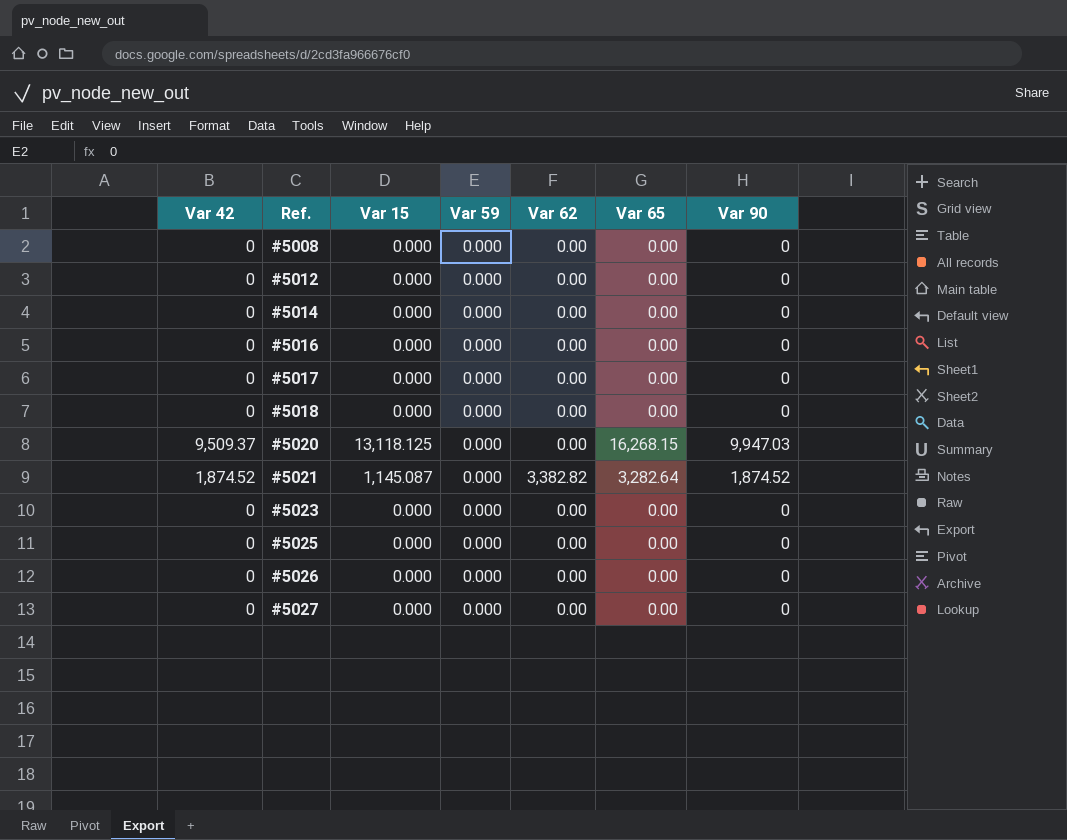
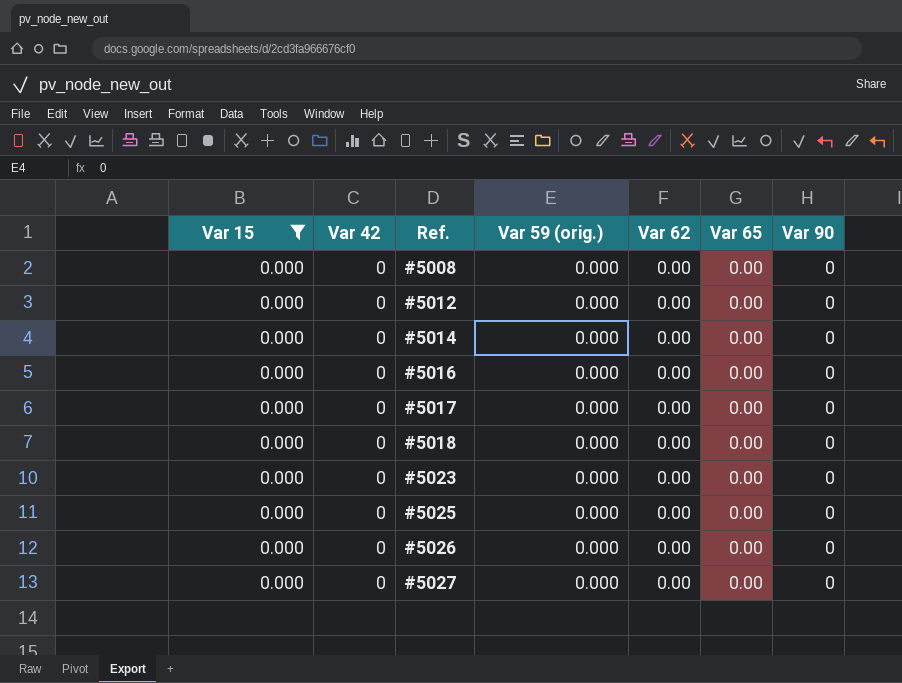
filter: none -> Var 15 = 0.000
column Var 15 | position: 3 -> 1
column name: Var 59 -> Var 59 (orig.)

